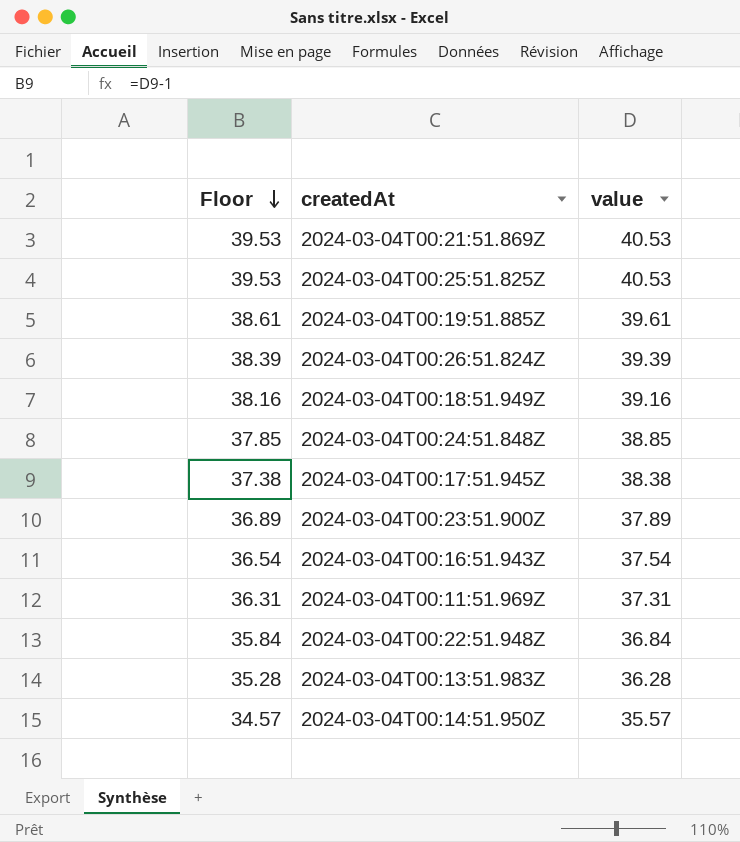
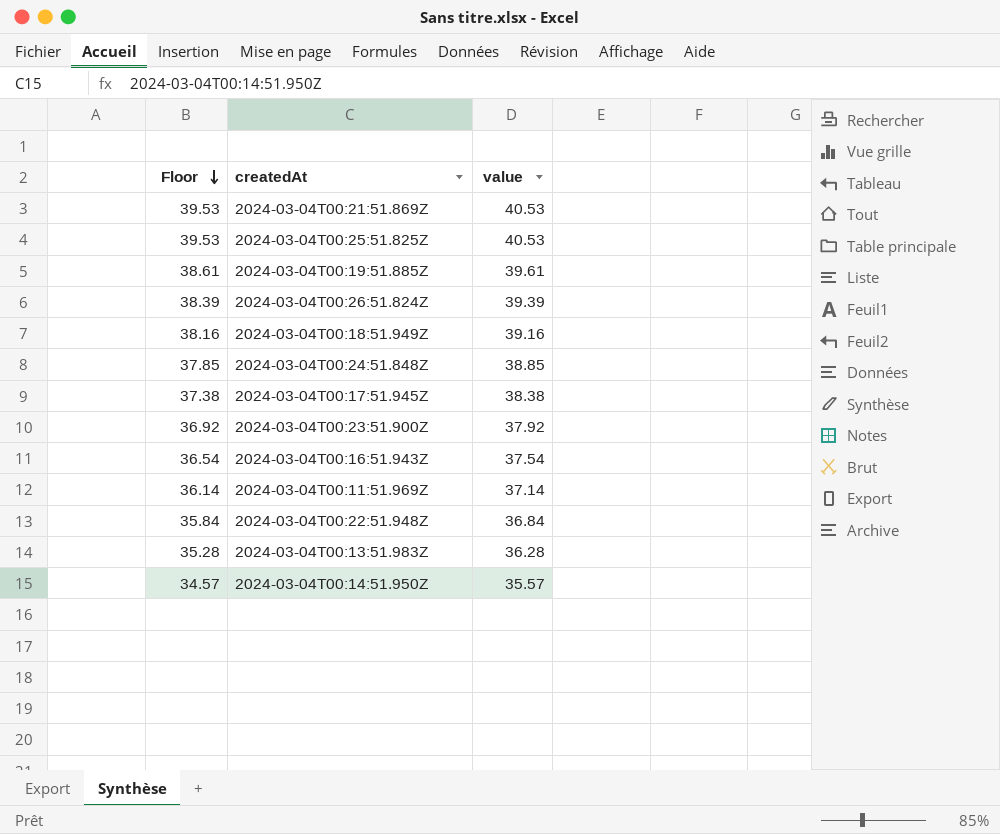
2024-03-04T00:23:51.900Z | Floor: 36.89 -> 36.92
2024-03-04T00:23:51.900Z | value: 37.89 -> 37.92
2024-03-04T00:11:51.969Z | Floor: 36.31 -> 36.14
2024-03-04T00:11:51.969Z | value: 37.31 -> 37.14

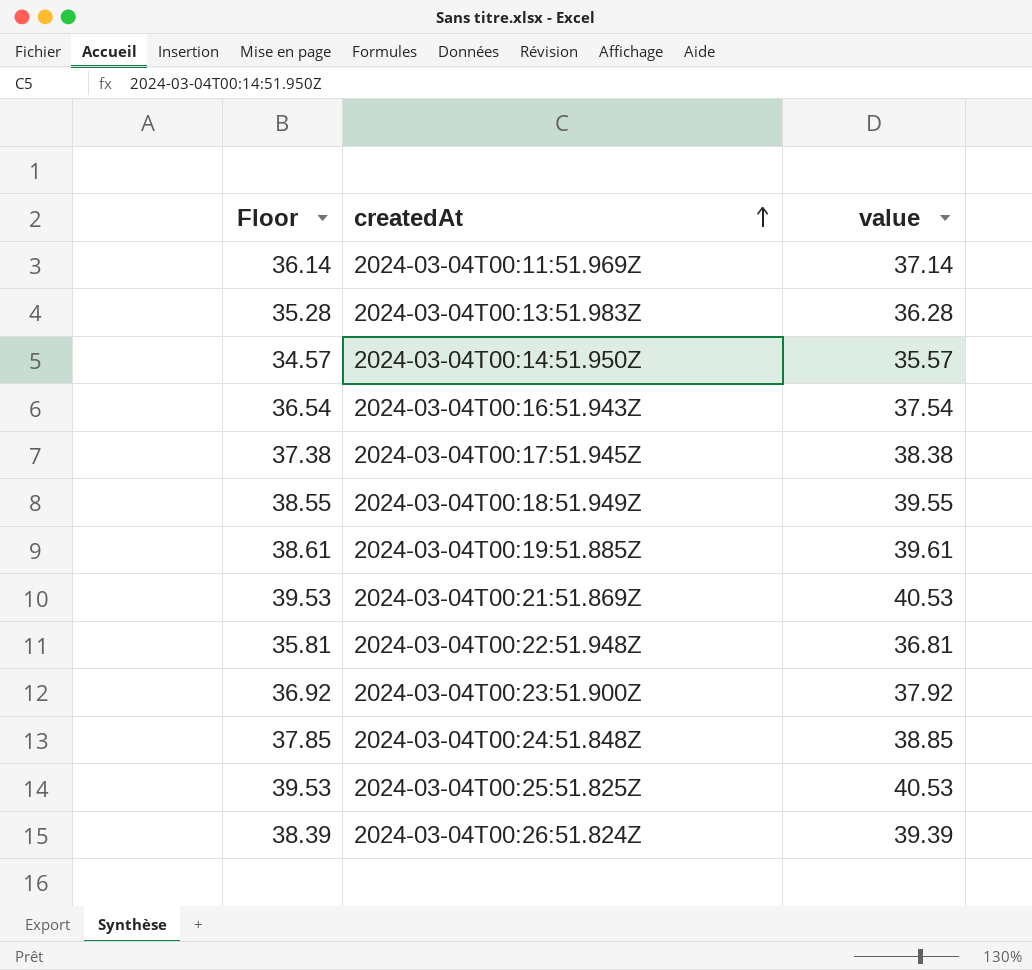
row order: Floor descending -> createdAt ascending
2024-03-04T00:18:51.949Z | Floor: 38.16 -> 38.55
2024-03-04T00:18:51.949Z | value: 39.16 -> 39.55
2024-03-04T00:22:51.948Z | Floor: 35.84 -> 35.81
2024-03-04T00:22:51.948Z | value: 36.84 -> 36.81

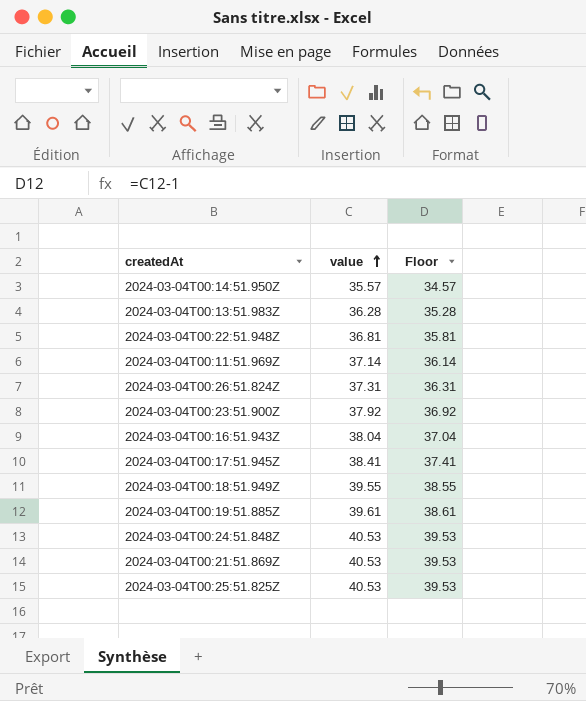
row order: createdAt ascending -> value ascending
column Floor | position: 1 -> 3
2024-03-04T00:26:51.824Z | value: 39.39 -> 37.31
2024-03-04T00:26:51.824Z | Floor: 38.39 -> 36.31
2024-03-04T00:16:51.943Z | value: 37.54 -> 38.04
2024-03-04T00:16:51.943Z | Floor: 36.54 -> 37.04
2024-03-04T00:17:51.945Z | value: 38.38 -> 38.41
2024-03-04T00:17:51.945Z | Floor: 37.38 -> 37.41
2024-03-04T00:24:51.848Z | value: 38.85 -> 40.53
2024-03-04T00:24:51.848Z | Floor: 37.85 -> 39.53

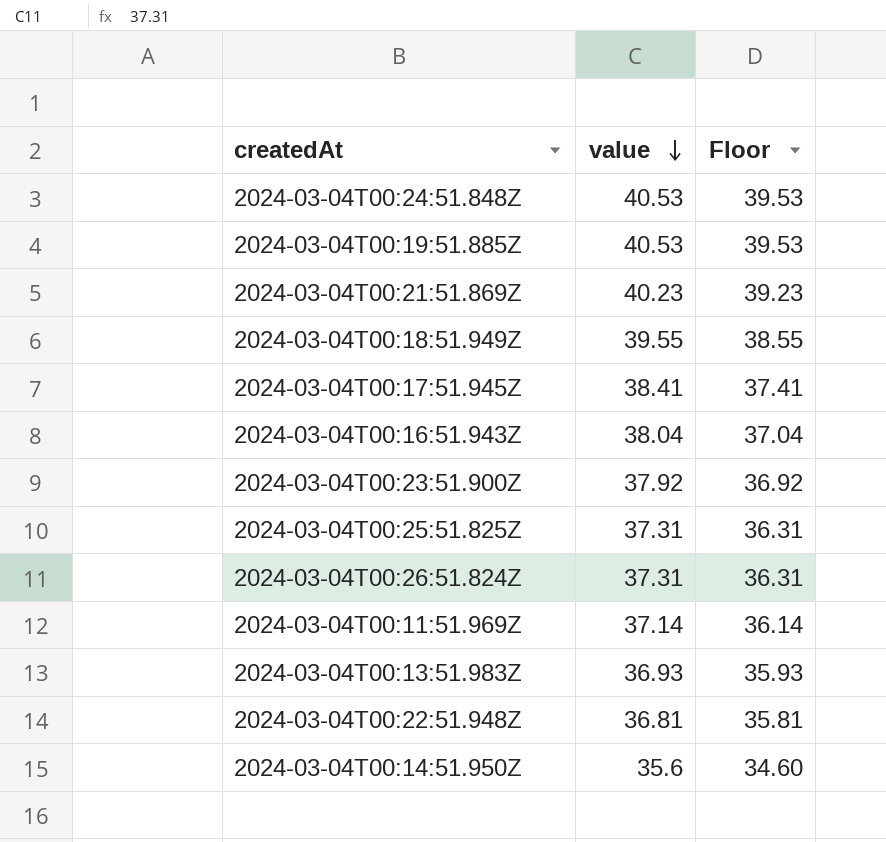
row order: value ascending -> value descending
2024-03-04T00:19:51.885Z | value: 39.61 -> 40.53
2024-03-04T00:19:51.885Z | Floor: 38.61 -> 39.53
2024-03-04T00:21:51.869Z | value: 40.53 -> 40.23
2024-03-04T00:21:51.869Z | Floor: 39.53 -> 39.23
2024-03-04T00:25:51.825Z | value: 40.53 -> 37.31
2024-03-04T00:25:51.825Z | Floor: 39.53 -> 36.31
2024-03-04T00:13:51.983Z | value: 36.28 -> 36.93
2024-03-04T00:13:51.983Z | Floor: 35.28 -> 35.93
2024-03-04T00:14:51.950Z | value: 35.57 -> 35.6
2024-03-04T00:14:51.950Z | Floor: 34.57 -> 34.60

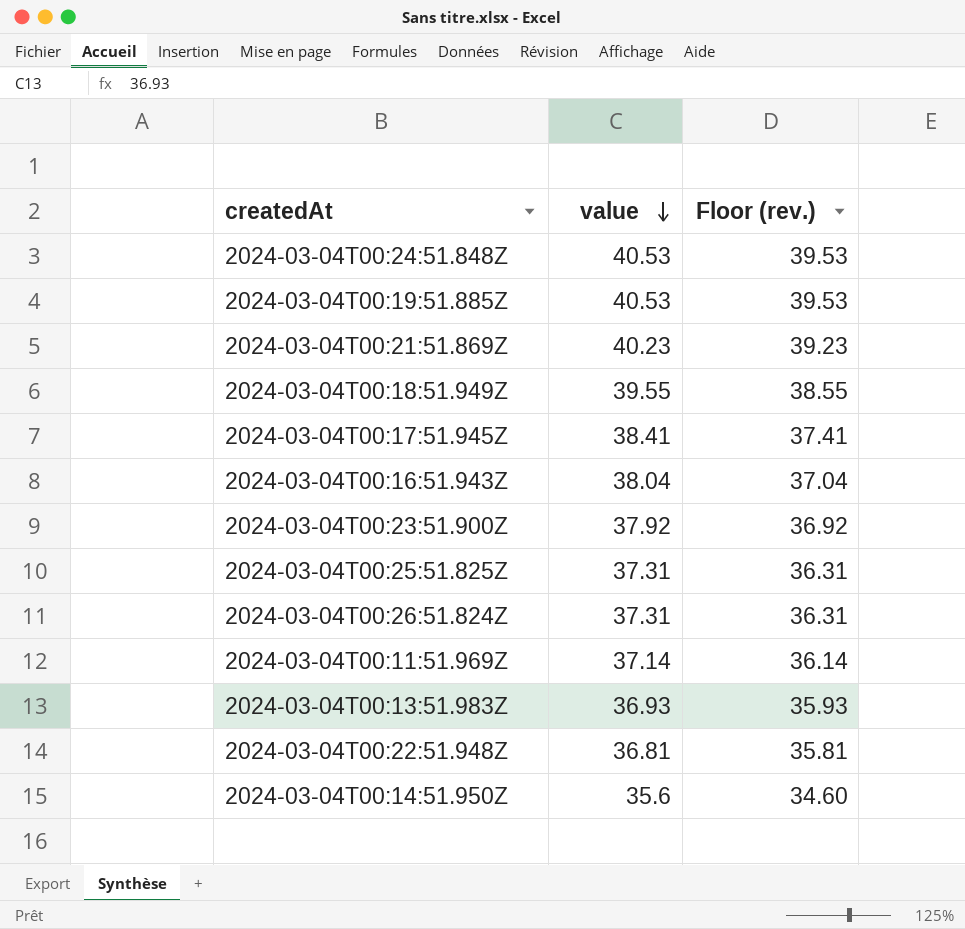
column name: Floor -> Floor (rev.)

